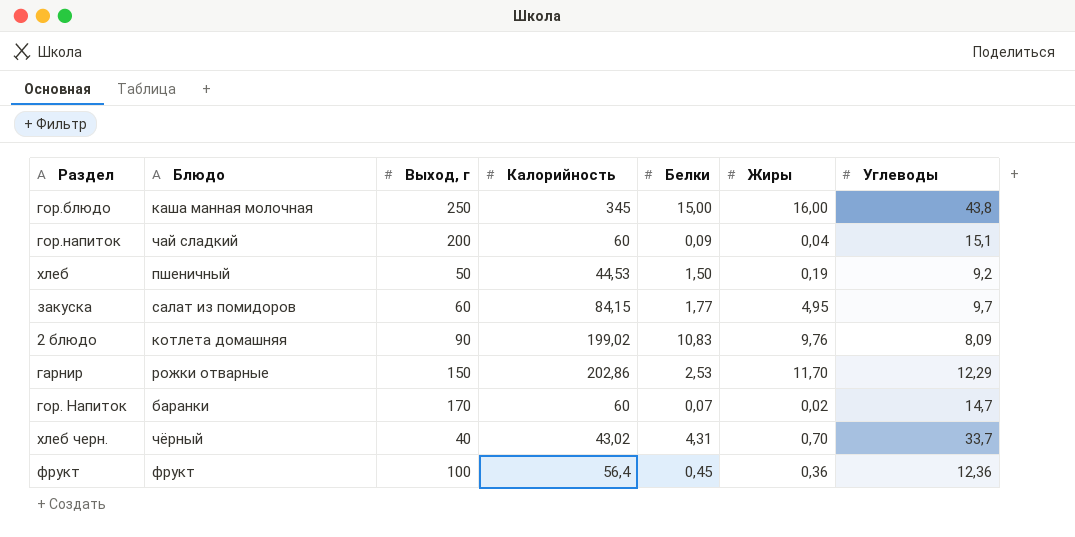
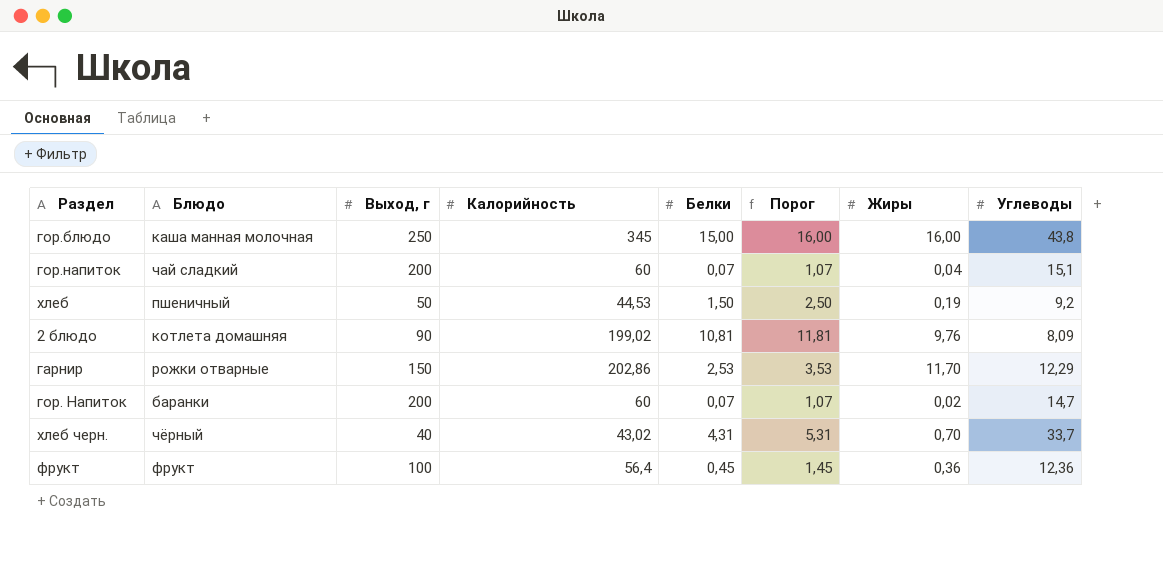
column Порог | formula: none -> [Белки] + 1
row закуска: салат из помидоров | 60 | 84,15 | 1,77 | 4,95 | 9,7 -> none
гор.напиток | Белки: 0,09 -> 0,07
2 блюдо | Белки: 10,83 -> 10,81
гор. Напиток | Выход, г: 170 -> 200

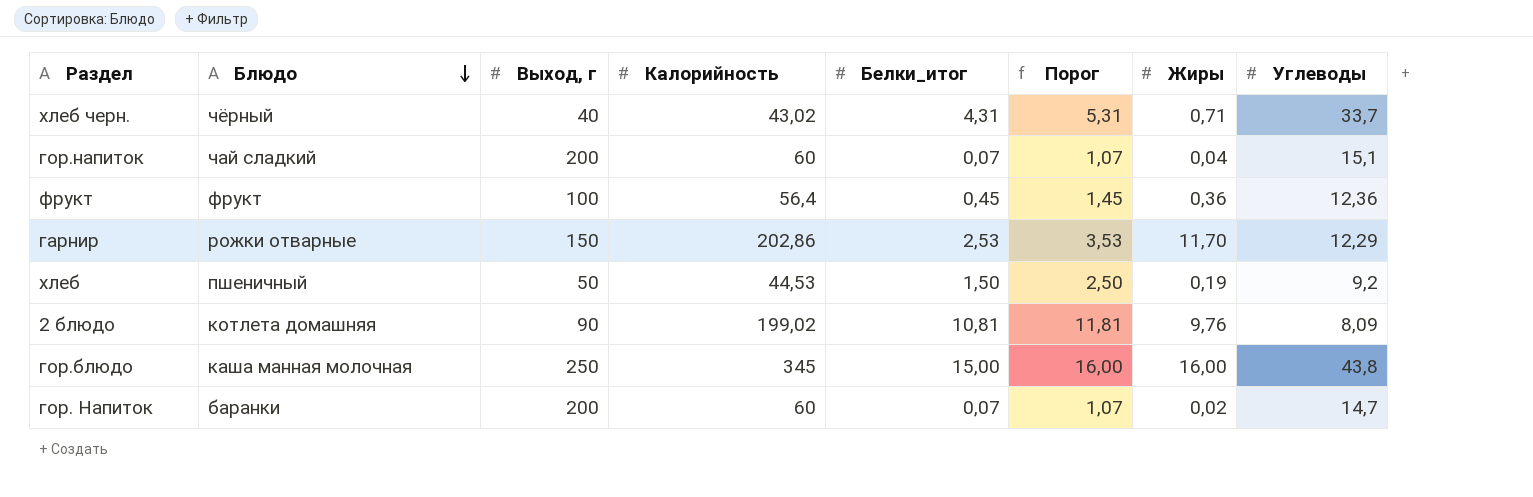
row order: none -> Блюдо descending
column name: Белки -> Белки_итог
хлеб черн. | Жиры: 0,70 -> 0,71

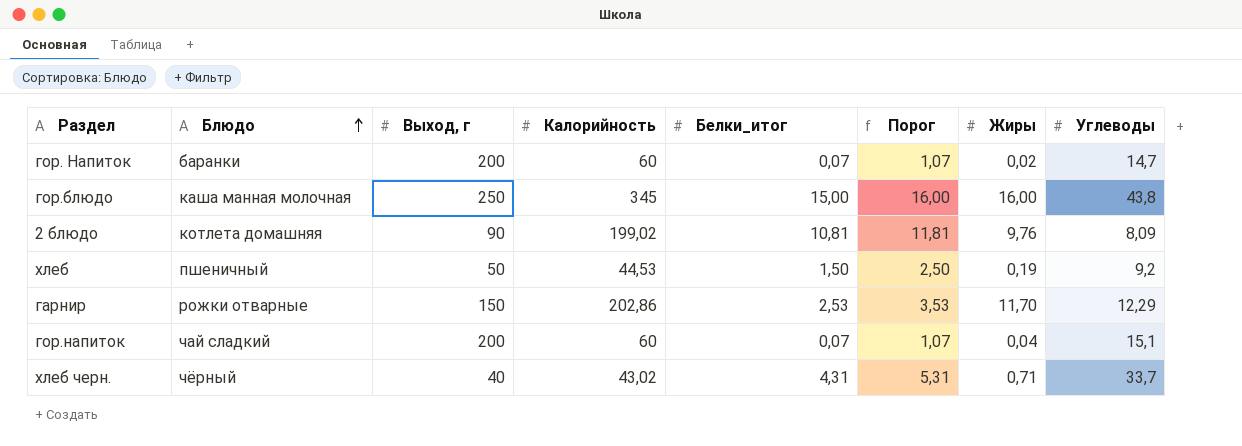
row order: Блюдо descending -> Блюдо ascending
row фрукт: фрукт | 100 | 56,4 | 0,45 | 1,45 | 0,36 | 12,36 -> none

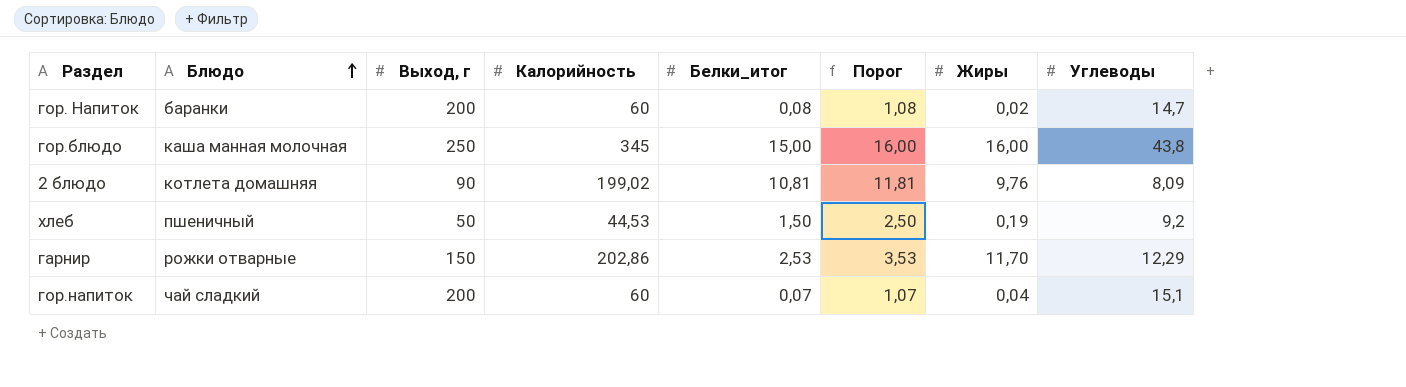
row хлеб черн.: чёрный | 40 | 43,02 | 4,31 | 5,31 | 0,71 | 33,7 -> none
гор. Напиток | Белки_итог: 0,07 -> 0,08
гор. Напиток | Порог: 1,07 -> 1,08

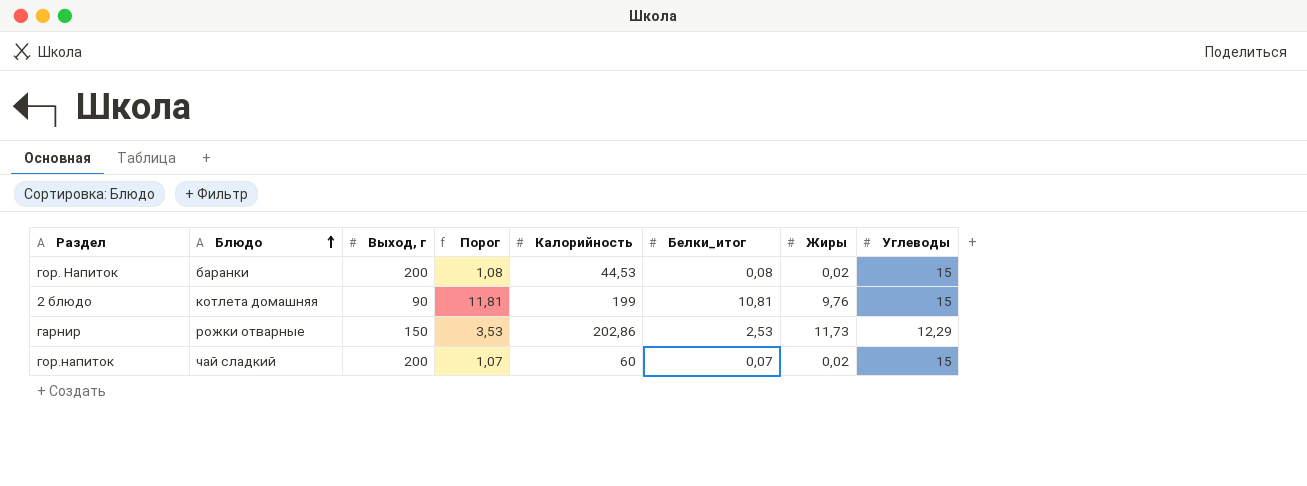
column Порог | position: 6 -> 4
row гор.блюдо: каша манная молочная | 250 | 345 | 15,00 | 16,00 | 16,00 | 43,8 -> none
row хлеб: пшеничный | 50 | 44,53 | 1,50 | 2,50 | 0,19 | 9,2 -> none
гор. Напиток | Калорийность: 60 -> 44,53
гор. Напиток | Углеводы: 14,7 -> 15
2 блюдо | Калорийность: 199,02 -> 199
2 блюдо | Углеводы: 8,09 -> 15
гарнир | Жиры: 11,70 -> 11,73
гор.напиток | Жиры: 0,04 -> 0,02
гор.напиток | Углеводы: 15,1 -> 15

